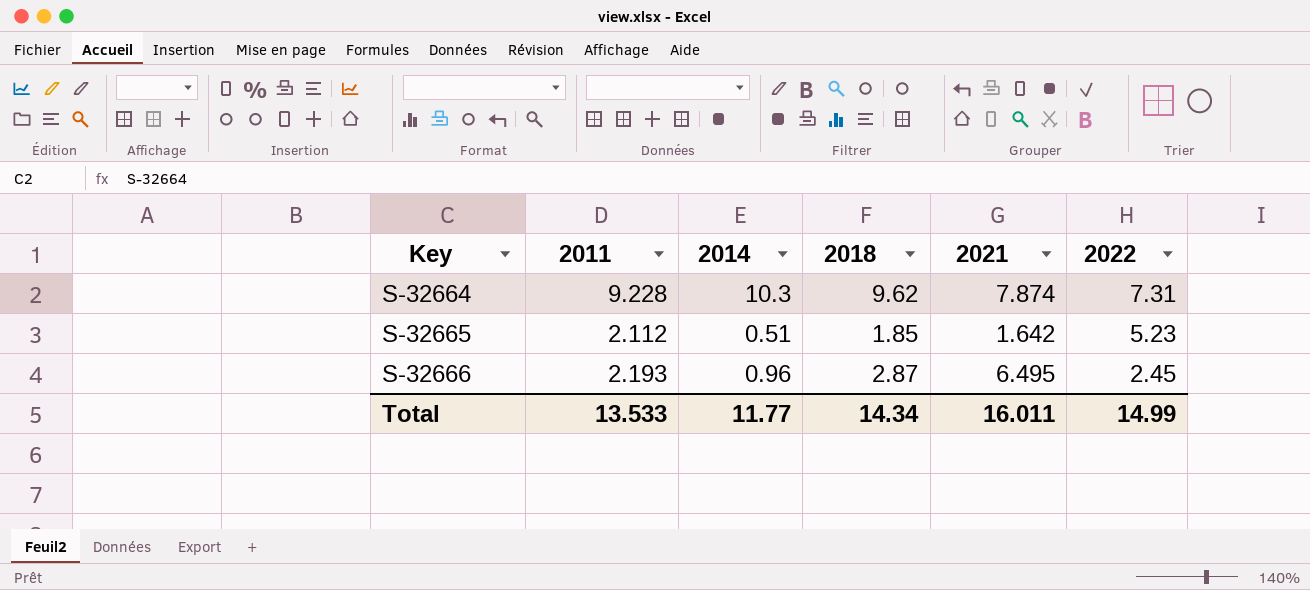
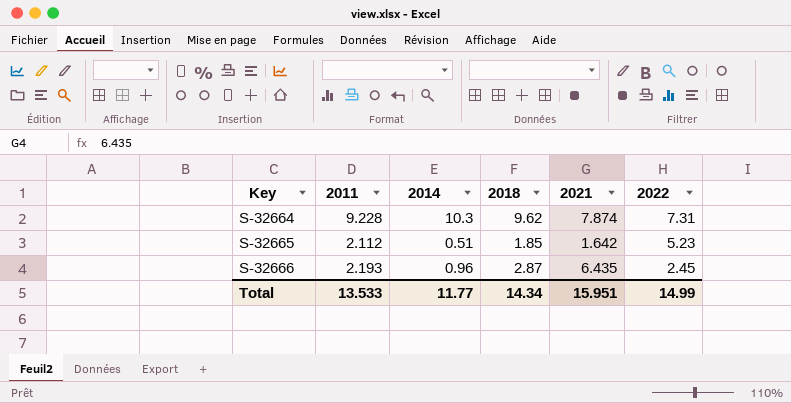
S-32666 | 2021: 6.495 -> 6.435
Total | 2021: 16.011 -> 15.951

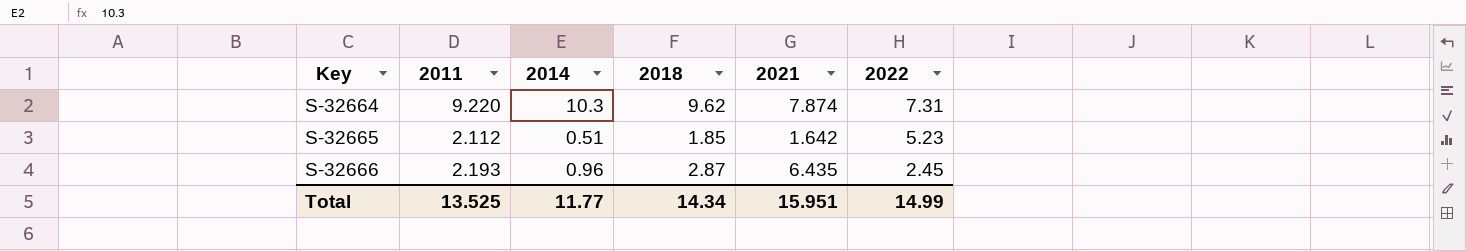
S-32664 | 2011: 9.228 -> 9.220
Total | 2011: 13.533 -> 13.525

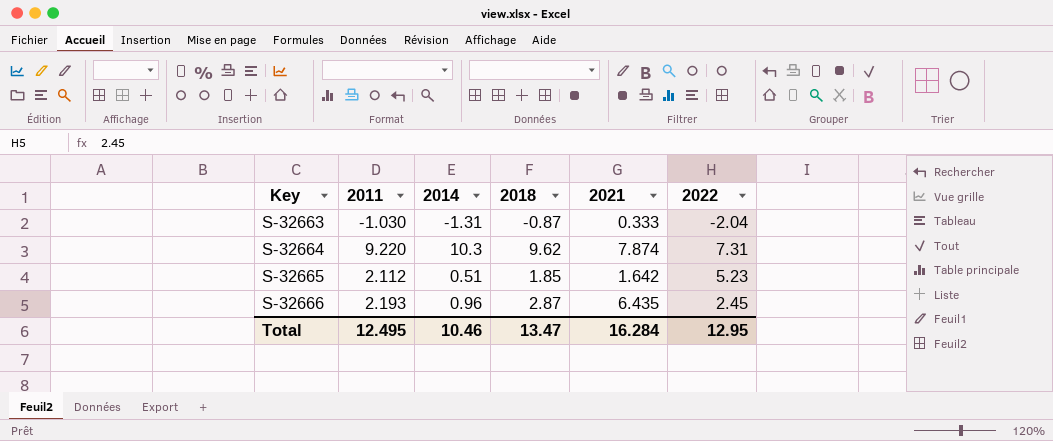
row S-32663: none -> -1.030 | -1.31 | -0.87 | 0.333 | -2.04
Total | 2011: 13.525 -> 12.495
Total | 2014: 11.77 -> 10.46
Total | 2018: 14.34 -> 13.47
Total | 2021: 15.951 -> 16.284
Total | 2022: 14.99 -> 12.95

